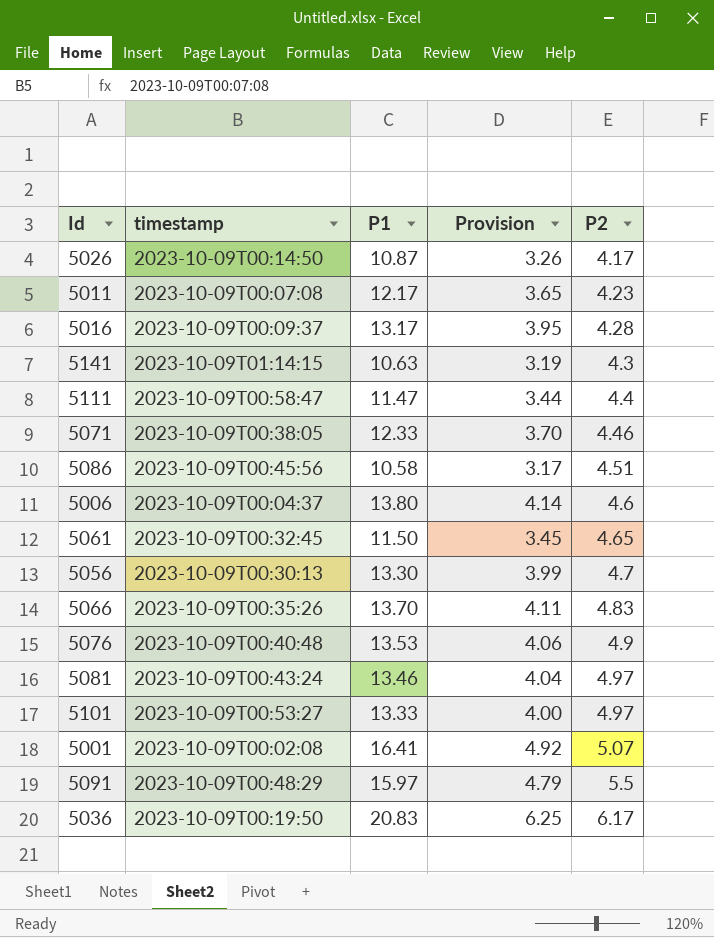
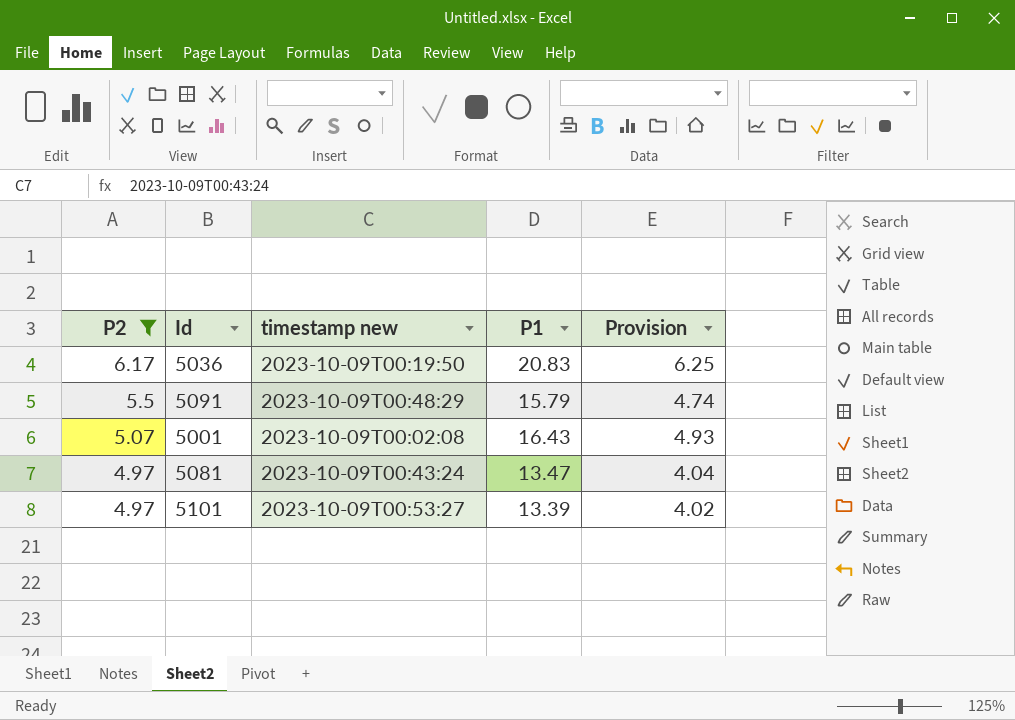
filter: none -> P2 >= 4.97
row order: P2 ascending -> P2 descending
column P2 | position: 5 -> 1
column name: timestamp -> timestamp new
5091 | P1: 15.97 -> 15.79
5091 | Provision: 4.79 -> 4.74
5001 | P1: 16.41 -> 16.43
5001 | Provision: 4.92 -> 4.93
5081 | P1: 13.46 -> 13.47
5101 | P1: 13.33 -> 13.39
5101 | Provision: 4.00 -> 4.02

